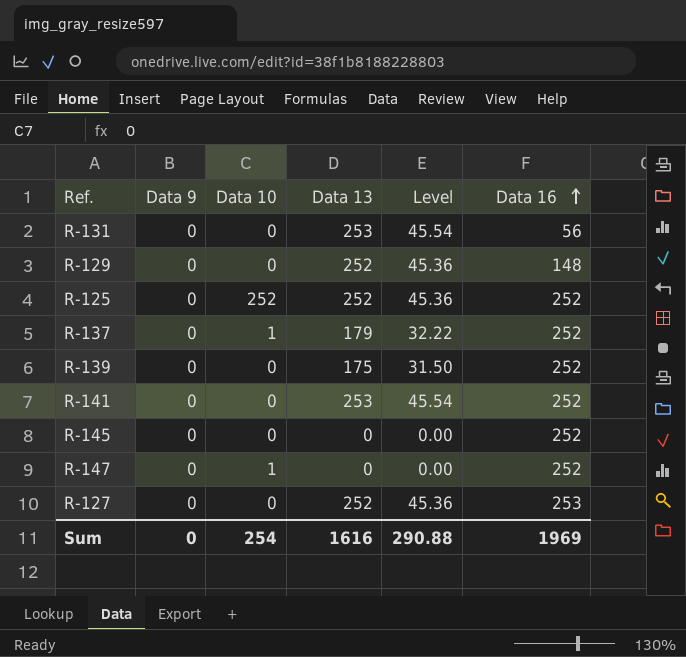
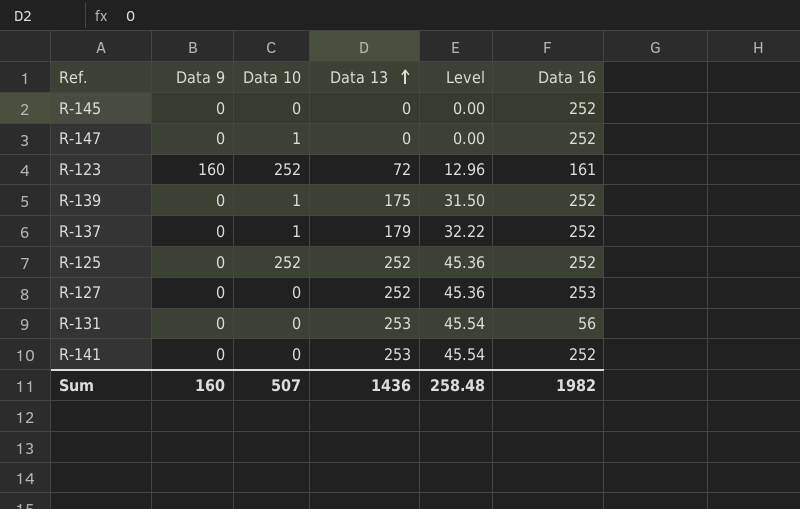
row order: Data 16 ascending -> Data 13 ascending
row R-129: 0 | 0 | 252 | 45.36 | 148 -> none
row R-123: none -> 160 | 252 | 72 | 12.96 | 161
R-139 | Data 10: 0 -> 1
Sum | Data 9: 0 -> 160
Sum | Data 10: 254 -> 507
Sum | Data 13: 1616 -> 1436
Sum | Level: 290.88 -> 258.48
Sum | Data 16: 1969 -> 1982

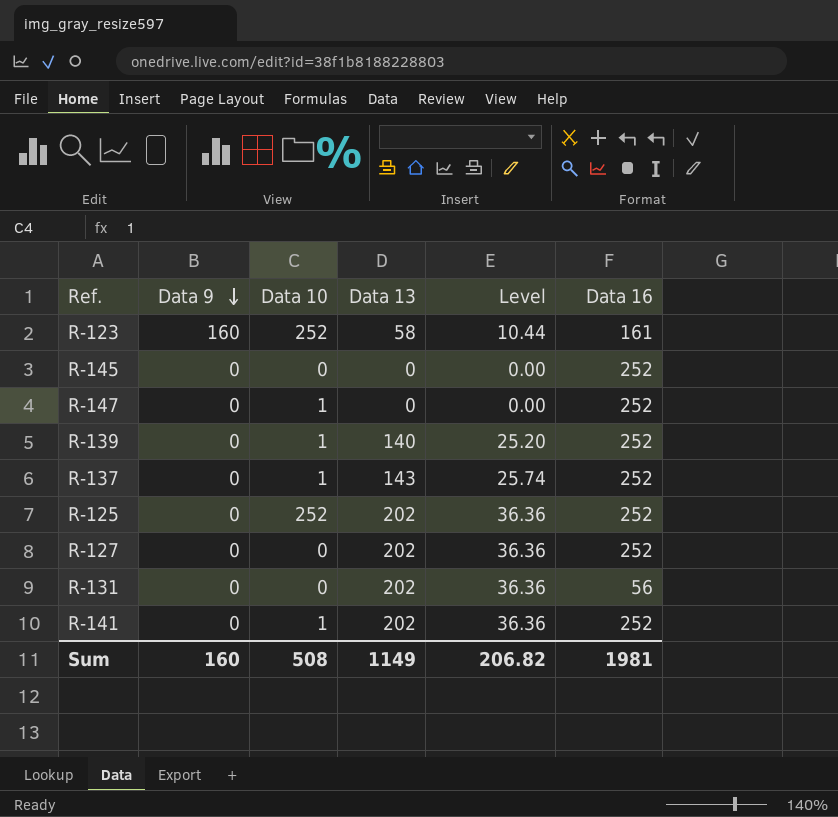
row order: Data 13 ascending -> Data 9 descending
R-123 | Data 13: 72 -> 58
R-123 | Level: 12.96 -> 10.44
R-139 | Data 13: 175 -> 140
R-139 | Level: 31.50 -> 25.20
R-137 | Data 13: 179 -> 143
R-137 | Level: 32.22 -> 25.74
R-125 | Data 13: 252 -> 202
R-125 | Level: 45.36 -> 36.36
R-127 | Data 13: 252 -> 202
R-127 | Level: 45.36 -> 36.36
R-127 | Data 16: 253 -> 252
R-131 | Data 13: 253 -> 202
R-131 | Level: 45.54 -> 36.36
R-141 | Data 10: 0 -> 1
R-141 | Data 13: 253 -> 202
R-141 | Level: 45.54 -> 36.36
Sum | Data 10: 507 -> 508
Sum | Data 13: 1436 -> 1149
Sum | Level: 258.48 -> 206.82
Sum | Data 16: 1982 -> 1981

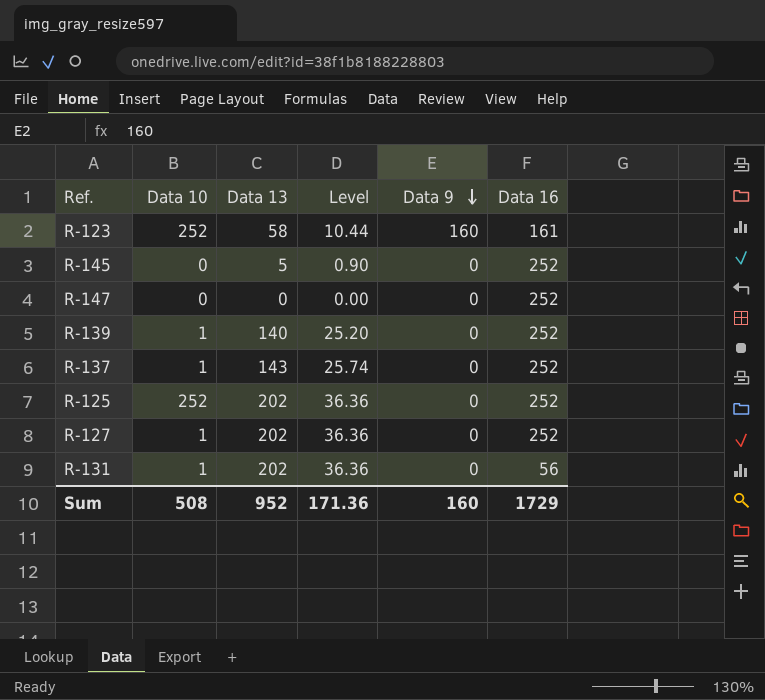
column Data 9 | position: 2 -> 5
row R-141: 0 | 1 | 202 | 36.36 | 252 -> none
R-145 | Data 13: 0 -> 5
R-145 | Level: 0.00 -> 0.90
R-147 | Data 10: 1 -> 0
R-127 | Data 10: 0 -> 1
R-131 | Data 10: 0 -> 1
Sum | Data 13: 1149 -> 952
Sum | Level: 206.82 -> 171.36
Sum | Data 16: 1981 -> 1729

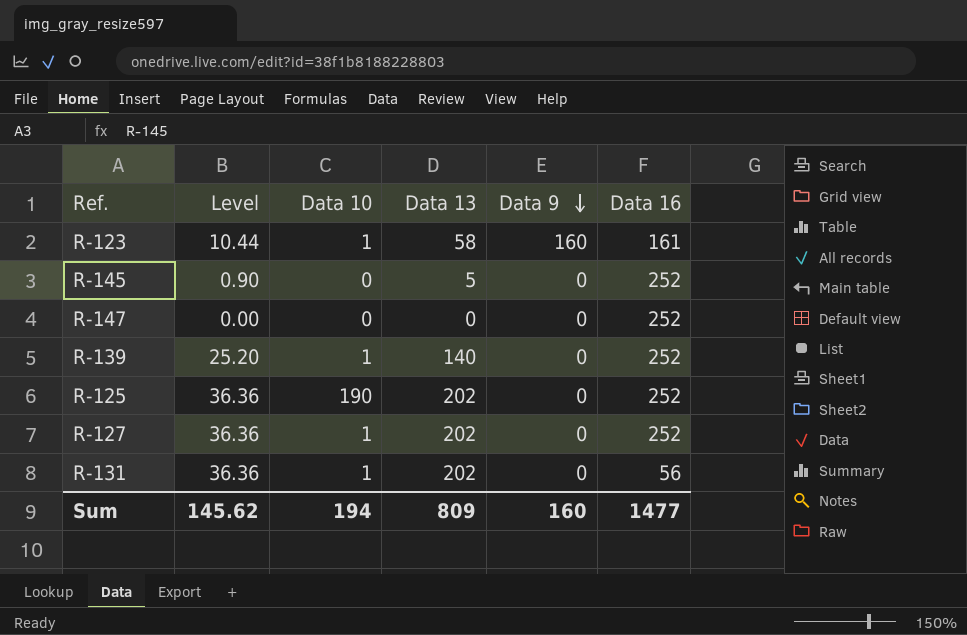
column Level | position: 4 -> 2
row R-137: 1 | 143 | 25.74 | 0 | 252 -> none
R-123 | Data 10: 252 -> 1
R-125 | Data 10: 252 -> 190
Sum | Level: 171.36 -> 145.62
Sum | Data 10: 508 -> 194
Sum | Data 13: 952 -> 809
Sum | Data 16: 1729 -> 1477

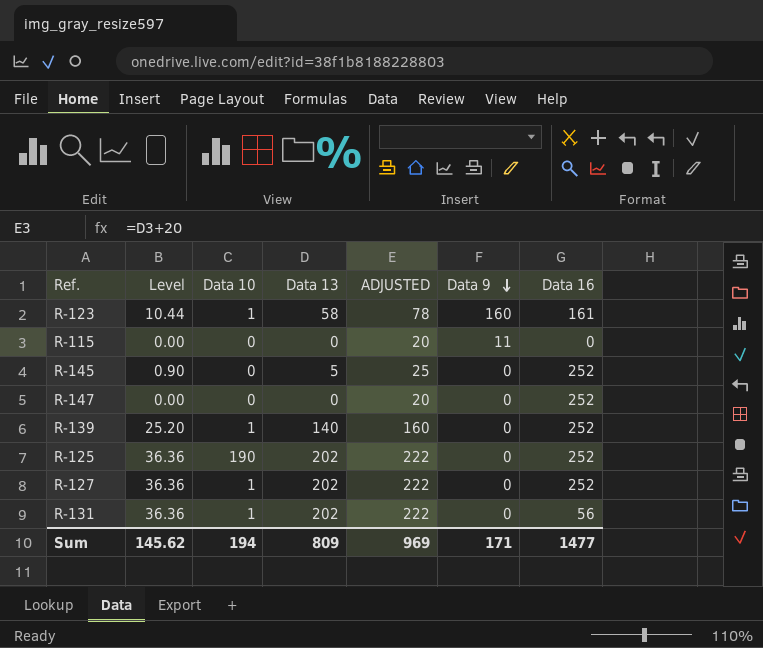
column ADJUSTED | formula: none -> [Data 13] + 20
row R-115: none -> 0.00 | 0 | 0 | 20 | 11 | 0
Sum | Data 9: 160 -> 171

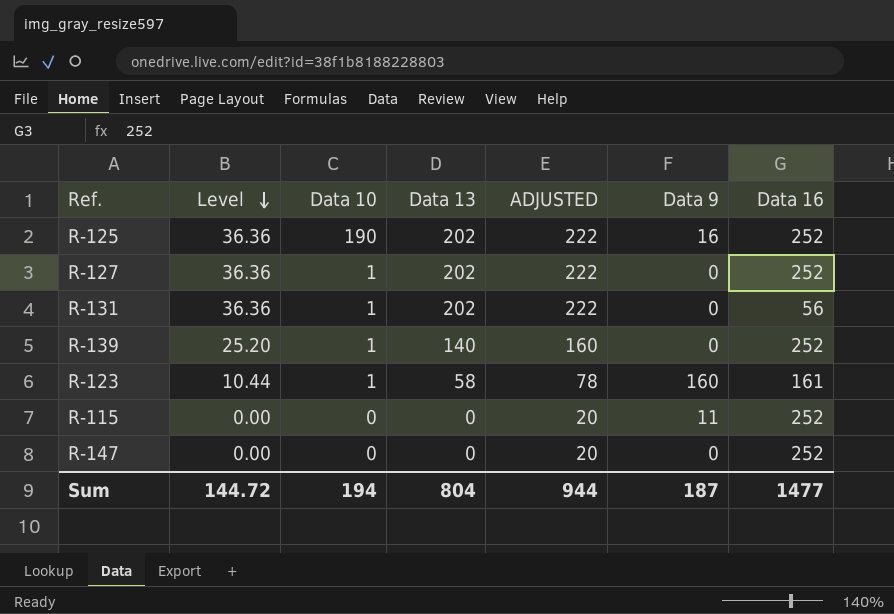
row order: Data 9 descending -> Level descending
row R-145: 0.90 | 0 | 5 | 25 | 0 | 252 -> none
R-125 | Data 9: 0 -> 16
R-115 | Data 16: 0 -> 252
Sum | Level: 145.62 -> 144.72
Sum | Data 13: 809 -> 804
Sum | ADJUSTED: 969 -> 944
Sum | Data 9: 171 -> 187

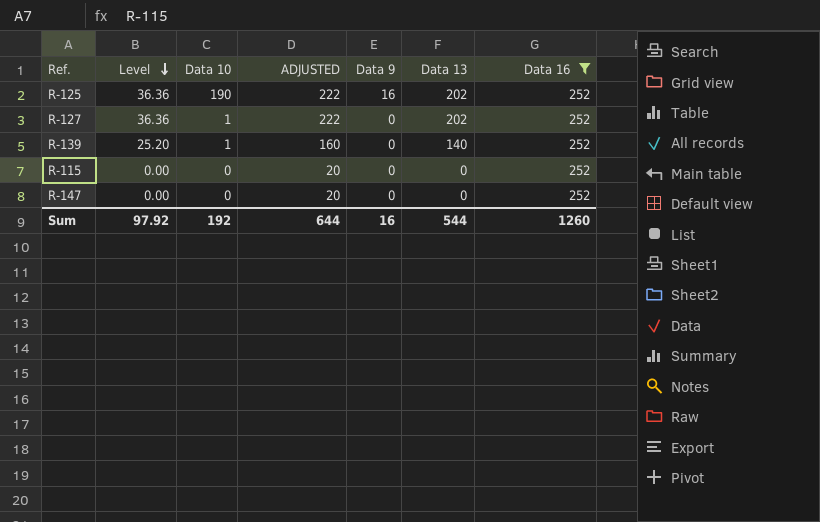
filter: none -> Data 16 = 252
column Data 13 | position: 4 -> 6
R-115 | Data 9: 11 -> 0
Sum | Level: 144.72 -> 97.92
Sum | Data 10: 194 -> 192
Sum | ADJUSTED: 944 -> 644
Sum | Data 9: 187 -> 16
Sum | Data 13: 804 -> 544
Sum | Data 16: 1477 -> 1260

